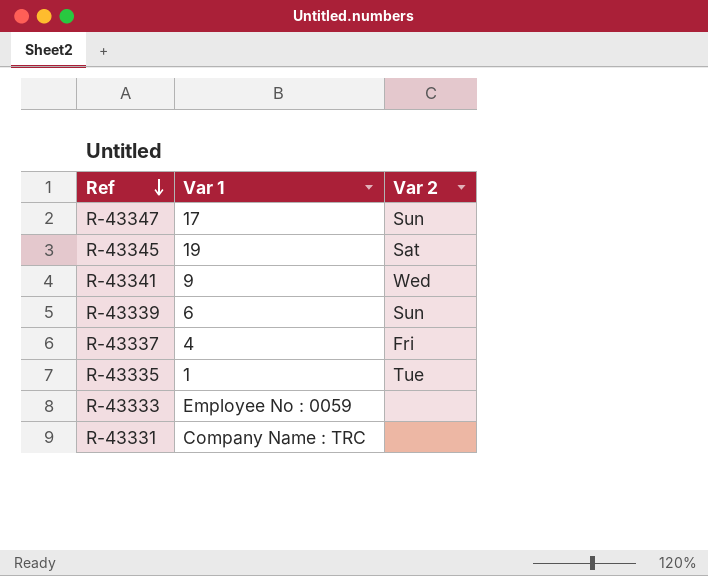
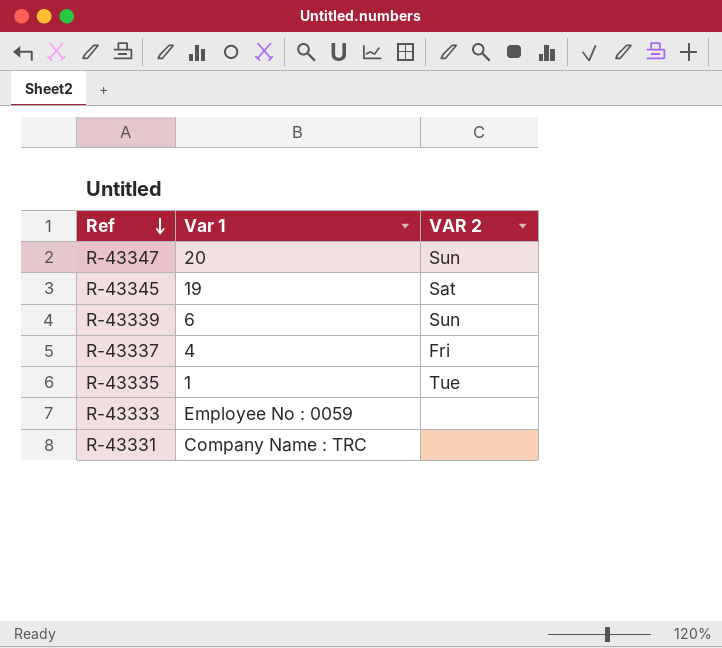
column name: Var 2 -> VAR 2
row R-43341: 9 | Wed -> none
R-43347 | Var 1: 17 -> 20

